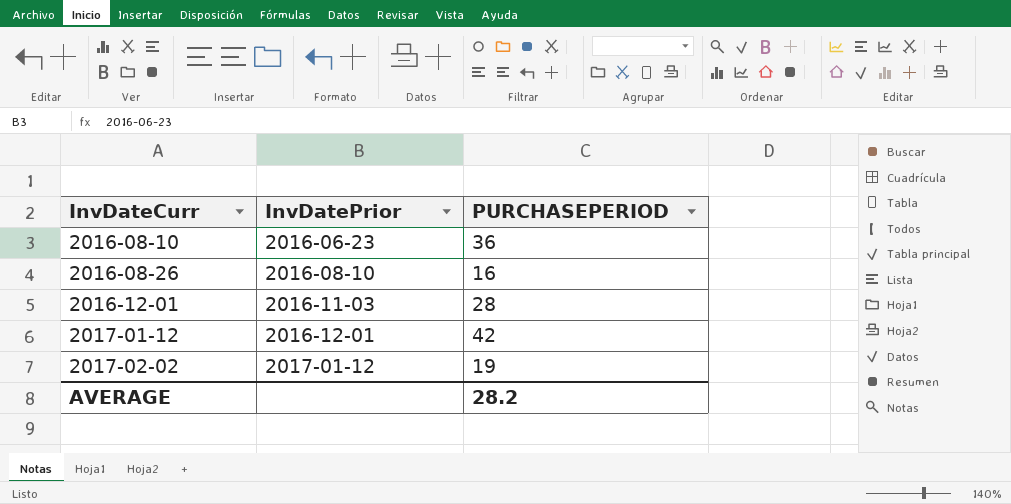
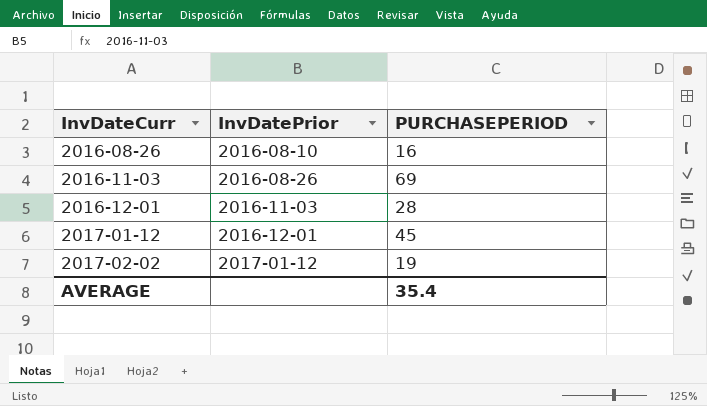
row 2016-08-10: 2016-06-23 | 36 -> none
row 2016-11-03: none -> 2016-08-26 | 69
2017-01-12 | PURCHASEPERIOD: 42 -> 45
AVERAGE | PURCHASEPERIOD: 28.2 -> 35.4

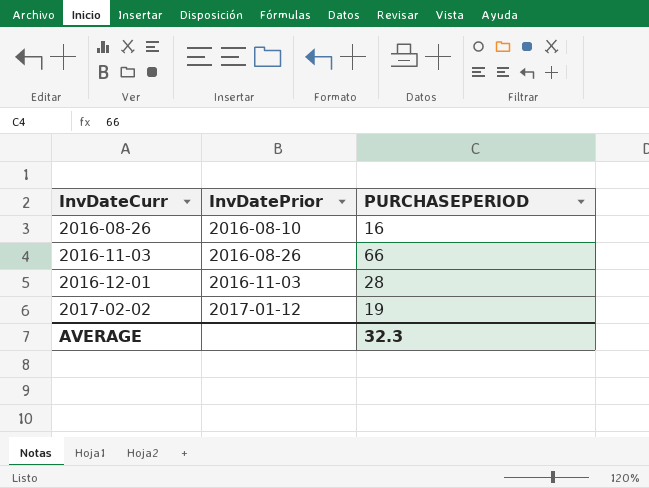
row 2017-01-12: 2016-12-01 | 45 -> none
2016-11-03 | PURCHASEPERIOD: 69 -> 66
AVERAGE | PURCHASEPERIOD: 35.4 -> 32.3

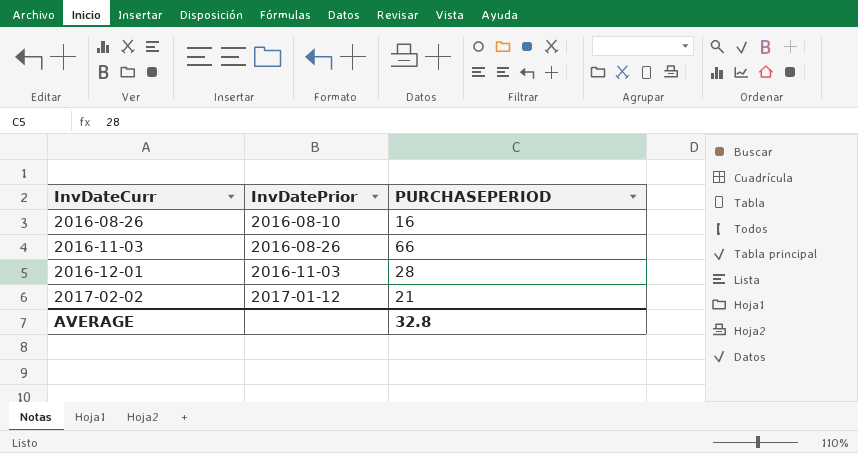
2017-02-02 | PURCHASEPERIOD: 19 -> 21
AVERAGE | PURCHASEPERIOD: 32.3 -> 32.8

